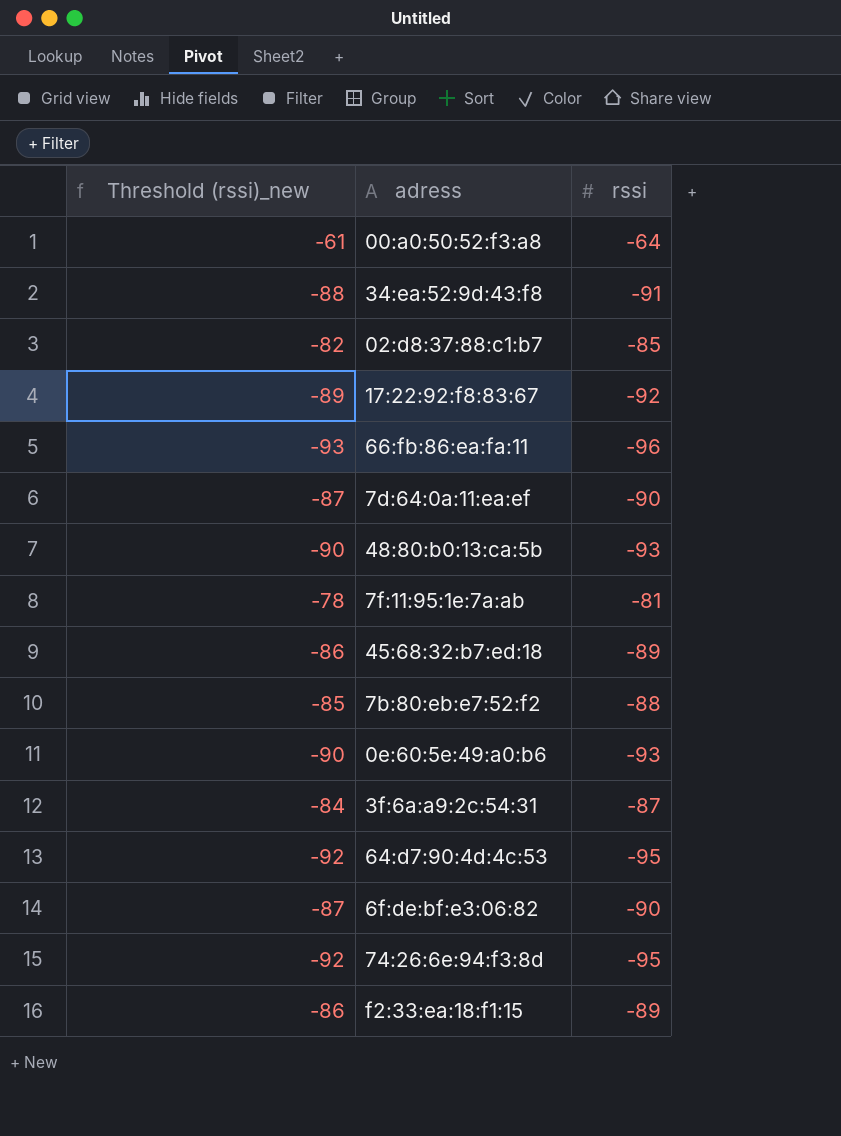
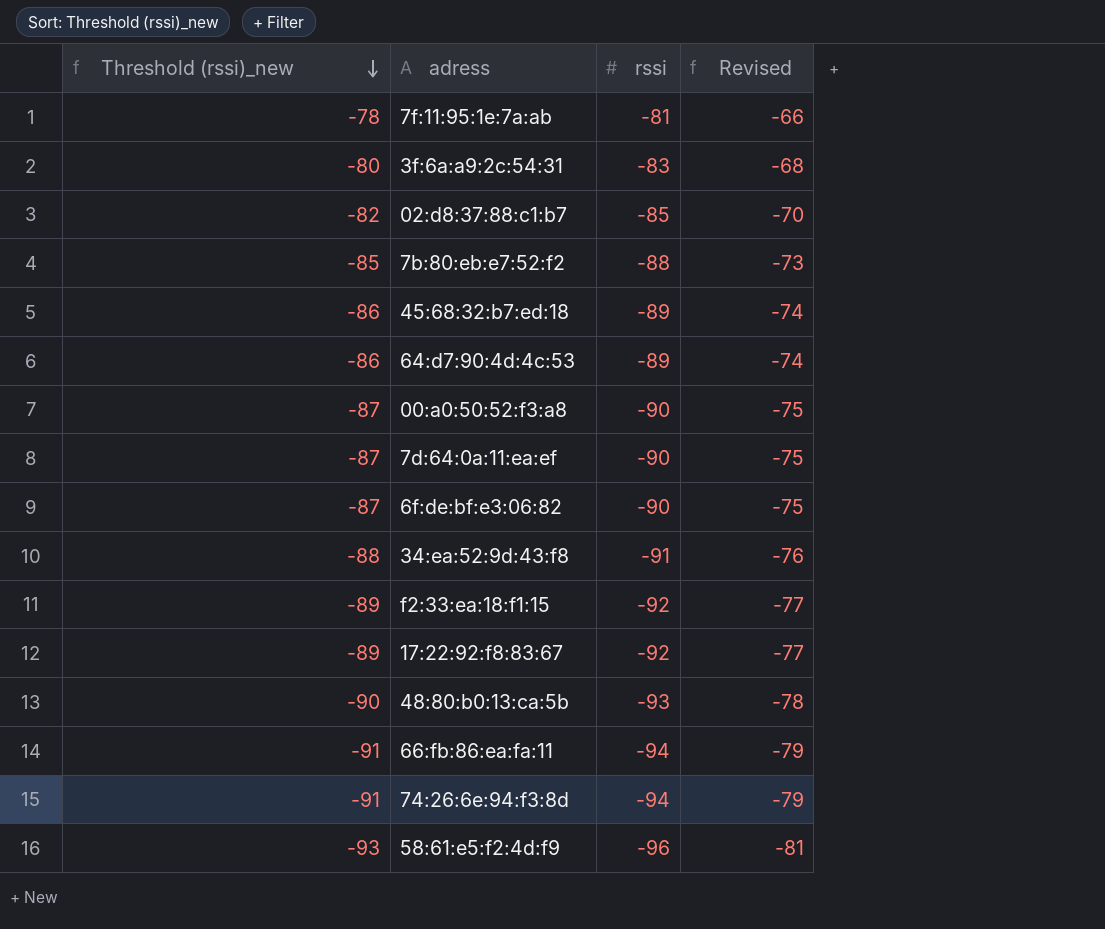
row order: none -> Threshold (rssi)_new descending
column Revised | formula: none -> [rssi] + 15
row 0e:60:5e:49:a0:b6: -90 | -93 -> none
3f:6a:a9:2c:54:31 | Threshold (rssi)_new: -84 -> -80
3f:6a:a9:2c:54:31 | rssi: -87 -> -83
64:d7:90:4d:4c:53 | Threshold (rssi)_new: -92 -> -86
64:d7:90:4d:4c:53 | rssi: -95 -> -89
00:a0:50:52:f3:a8 | Threshold (rssi)_new: -61 -> -87
00:a0:50:52:f3:a8 | rssi: -64 -> -90
f2:33:ea:18:f1:15 | Threshold (rssi)_new: -86 -> -89
f2:33:ea:18:f1:15 | rssi: -89 -> -92
66:fb:86:ea:fa:11 | Threshold (rssi)_new: -93 -> -91
66:fb:86:ea:fa:11 | rssi: -96 -> -94
74:26:6e:94:f3:8d | Threshold (rssi)_new: -92 -> -91
74:26:6e:94:f3:8d | rssi: -95 -> -94
row 58:61:e5:f2:4d:f9: none -> -93 | -96 | -81

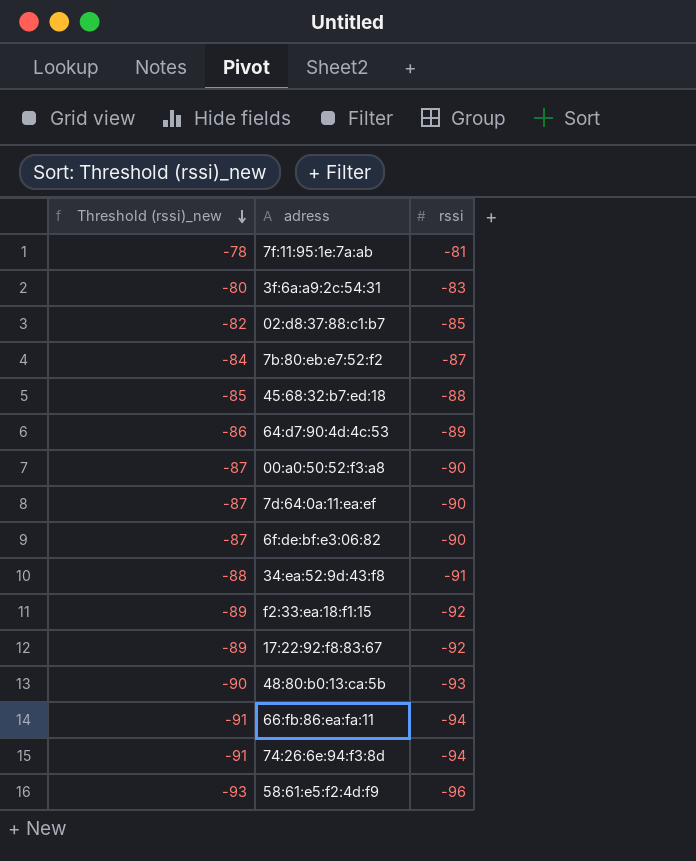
column Revised | formula: [rssi] + 15 -> none
7b:80:eb:e7:52:f2 | Threshold (rssi)_new: -85 -> -84
7b:80:eb:e7:52:f2 | rssi: -88 -> -87
45:68:32:b7:ed:18 | Threshold (rssi)_new: -86 -> -85
45:68:32:b7:ed:18 | rssi: -89 -> -88

